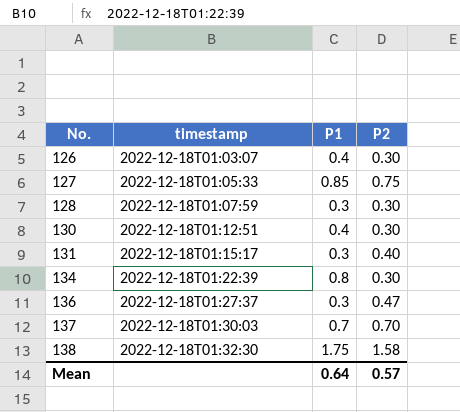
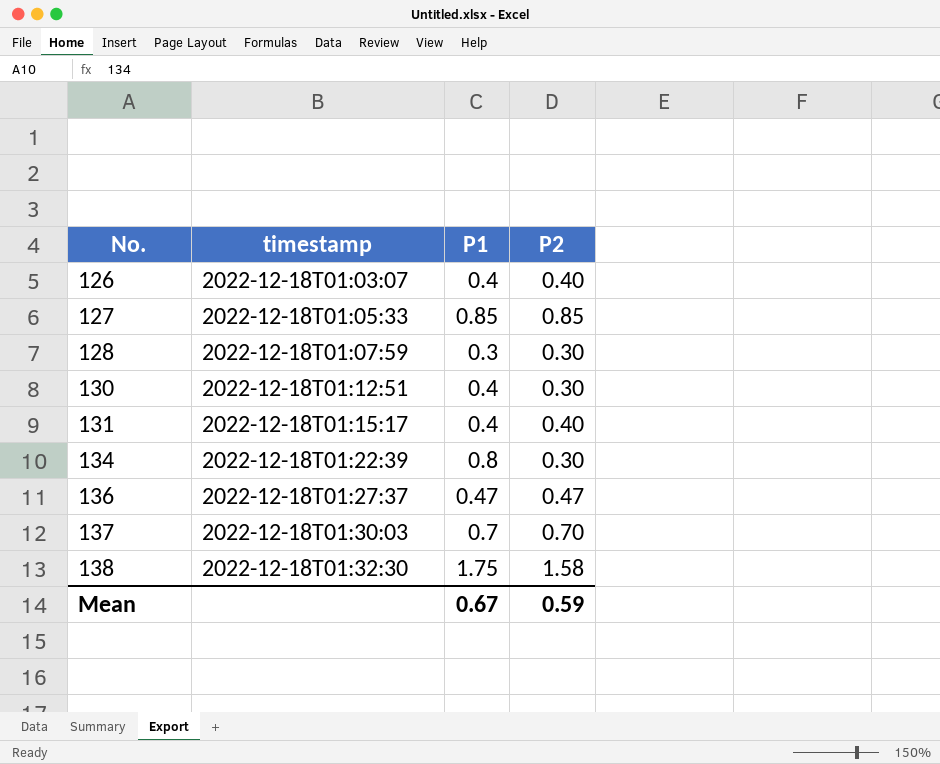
126 | P2: 0.30 -> 0.40
127 | P2: 0.75 -> 0.85
131 | P1: 0.3 -> 0.4
136 | P1: 0.3 -> 0.47
Mean | P1: 0.64 -> 0.67
Mean | P2: 0.57 -> 0.59

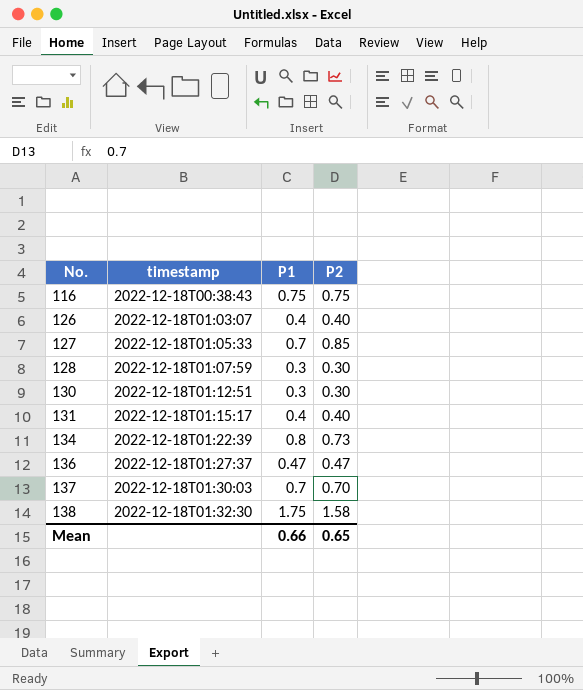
row 116: none -> 2022-12-18T00:38:43 | 0.75 | 0.75
127 | P1: 0.85 -> 0.7
130 | P1: 0.4 -> 0.3
134 | P2: 0.30 -> 0.73
Mean | P1: 0.67 -> 0.66
Mean | P2: 0.59 -> 0.65

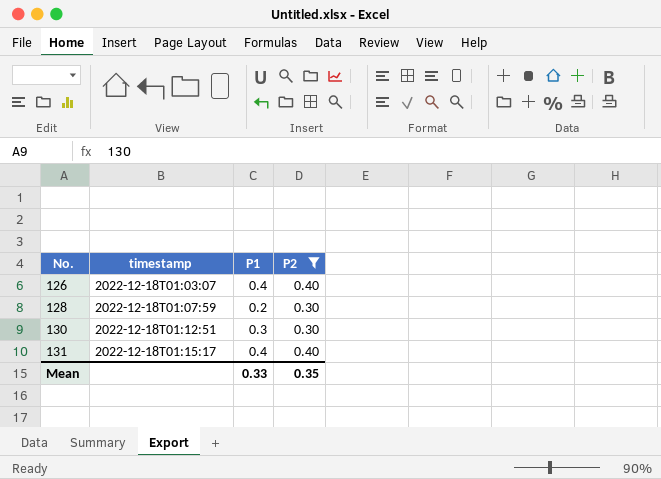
filter: none -> P2 <= 0.40
128 | P1: 0.3 -> 0.2
Mean | P1: 0.66 -> 0.33
Mean | P2: 0.65 -> 0.35

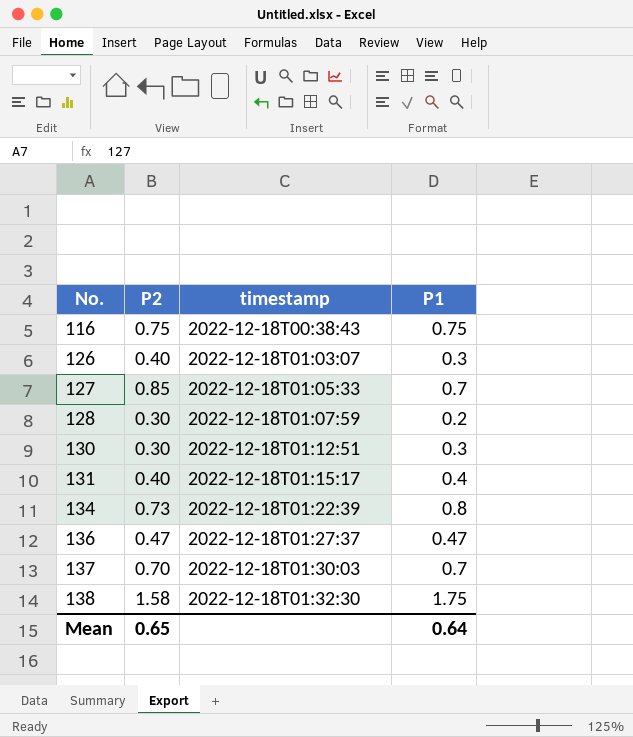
filter: P2 <= 0.40 -> none
column P2 | position: 4 -> 2
126 | P1: 0.4 -> 0.3
Mean | P2: 0.35 -> 0.65
Mean | P1: 0.33 -> 0.64

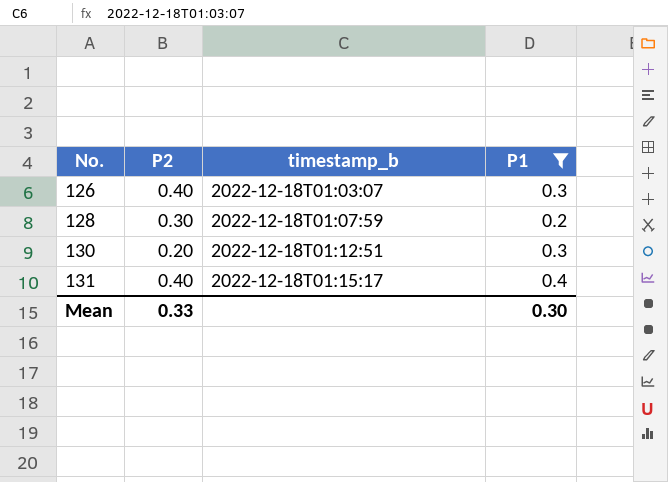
filter: none -> P1 <= 0.4
column name: timestamp -> timestamp_b
130 | P2: 0.30 -> 0.20
Mean | P2: 0.65 -> 0.33
Mean | P1: 0.64 -> 0.30

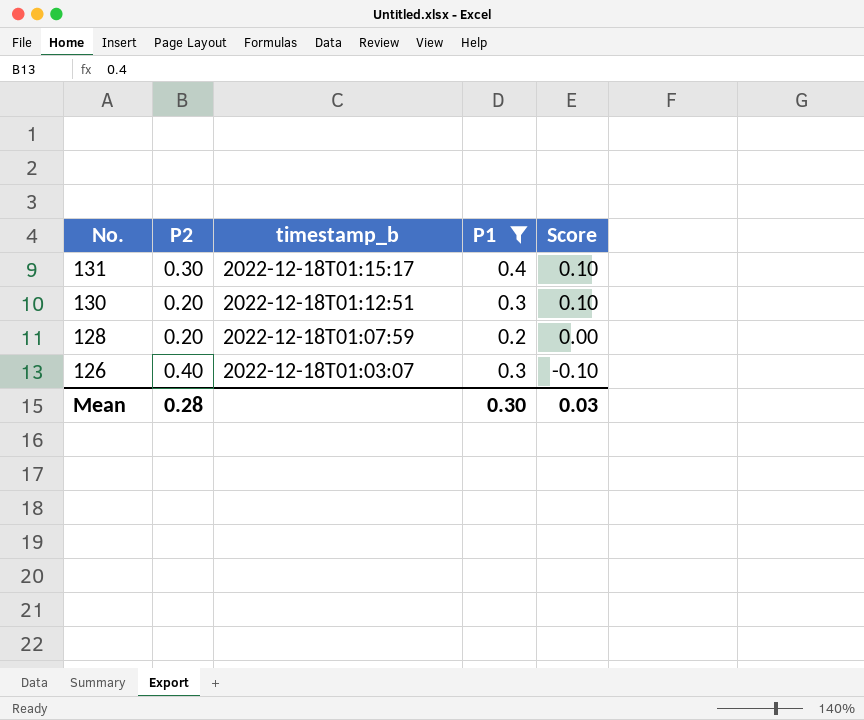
row order: No. ascending -> No. descending
column Score | formula: none -> [P1] - [P2]
131 | P2: 0.40 -> 0.30
128 | P2: 0.30 -> 0.20
Mean | P2: 0.33 -> 0.28

